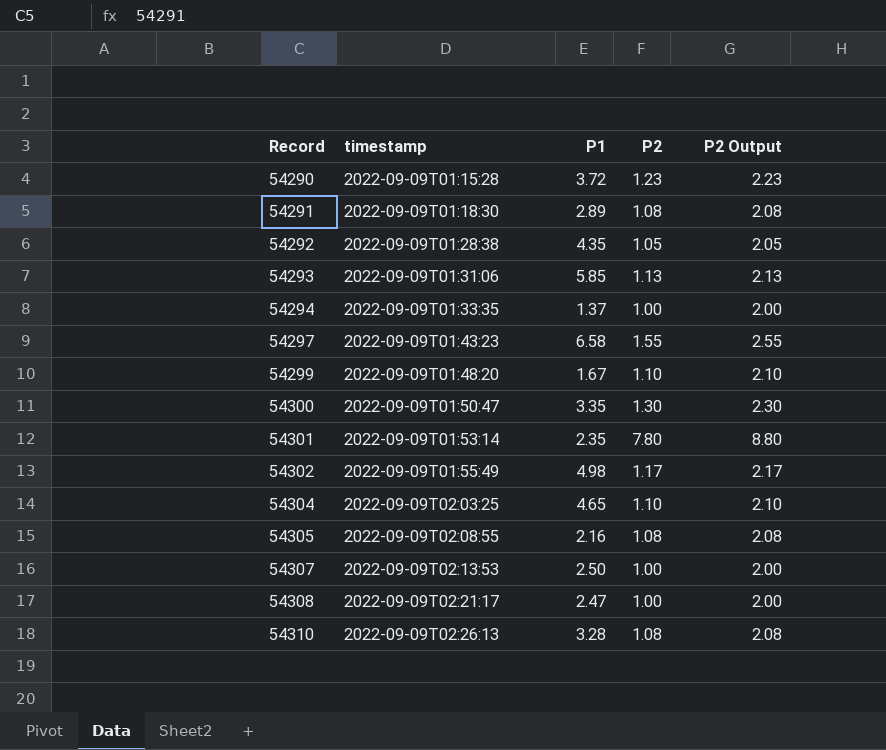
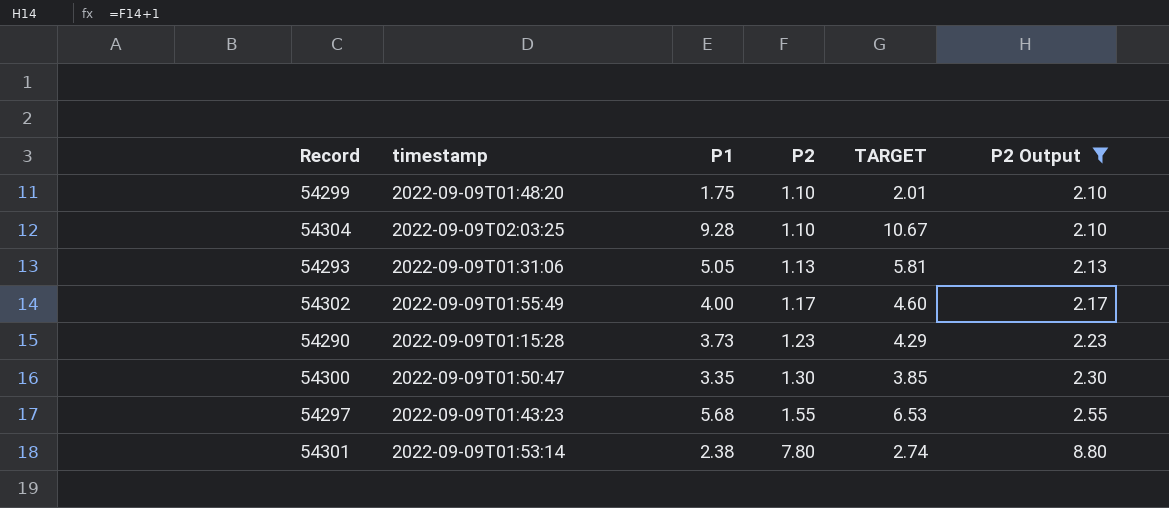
filter: none -> P2 Output >= 2.10
row order: Record ascending -> P2 ascending
column TARGET | formula: none -> [P1] * 1.15
54299 | P1: 1.67 -> 1.75
54304 | P1: 4.65 -> 9.28
54293 | P1: 5.85 -> 5.05
54302 | P1: 4.98 -> 4.00
54290 | P1: 3.72 -> 3.73
54297 | P1: 6.58 -> 5.68
54301 | P1: 2.35 -> 2.38

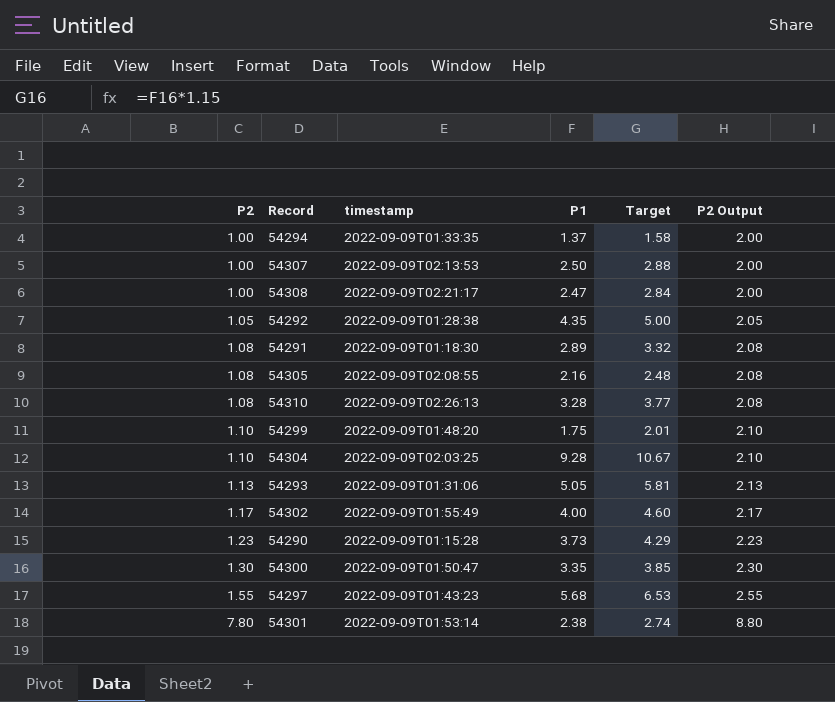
filter: P2 Output >= 2.10 -> none
column P2 | position: 4 -> 1
column name: TARGET -> Target

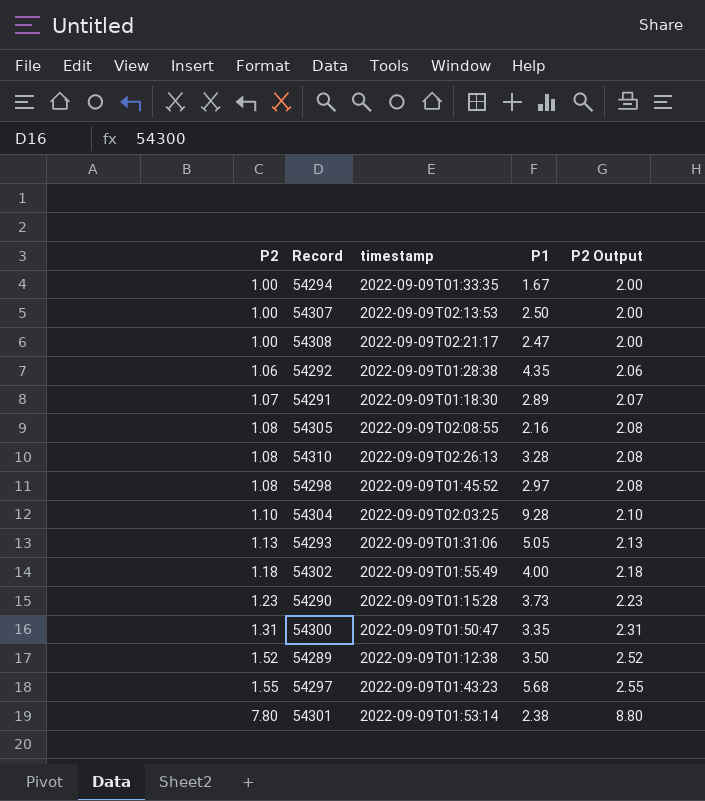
column Target | formula: [P1] * 1.15 -> none
row 54299: 1.10 | 2022-09-09T01:48:20 | 1.75 | 2.01 | 2.10 -> none
54294 | P1: 1.37 -> 1.67
54292 | P2: 1.05 -> 1.06
54292 | P2 Output: 2.05 -> 2.06
54291 | P2: 1.08 -> 1.07
54291 | P2 Output: 2.08 -> 2.07
row 54298: none -> 1.08 | 2022-09-09T01:45:52 | 2.97 | 2.08
54302 | P2: 1.17 -> 1.18
54302 | P2 Output: 2.17 -> 2.18
54300 | P2: 1.30 -> 1.31
54300 | P2 Output: 2.30 -> 2.31
row 54289: none -> 1.52 | 2022-09-09T01:12:38 | 3.50 | 2.52

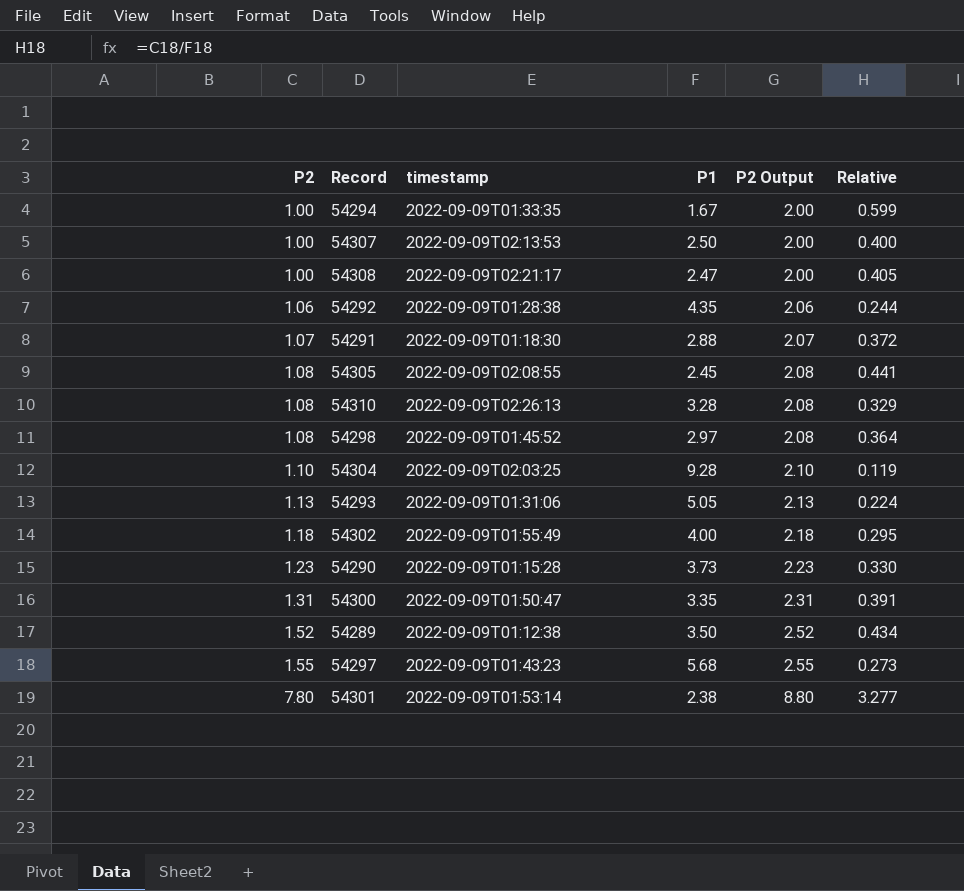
column Relative | formula: none -> [P2] / [P1]
54291 | P1: 2.89 -> 2.88
54305 | P1: 2.16 -> 2.45

